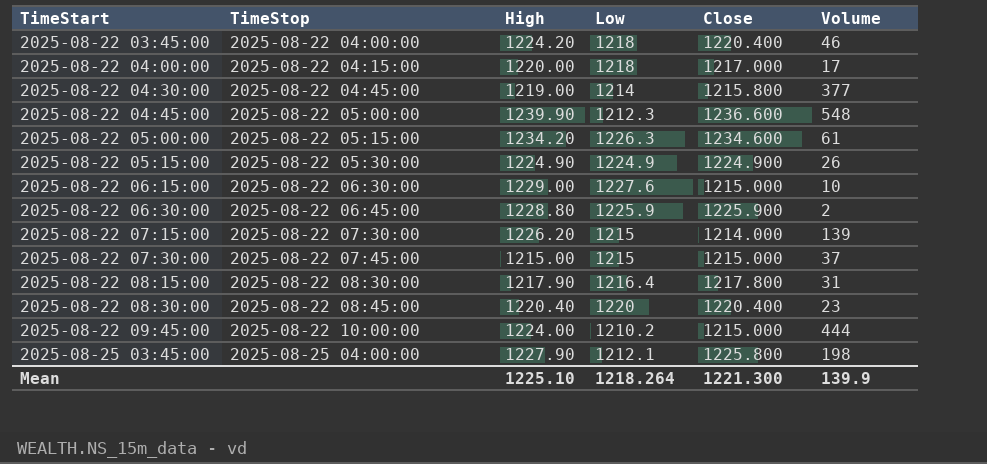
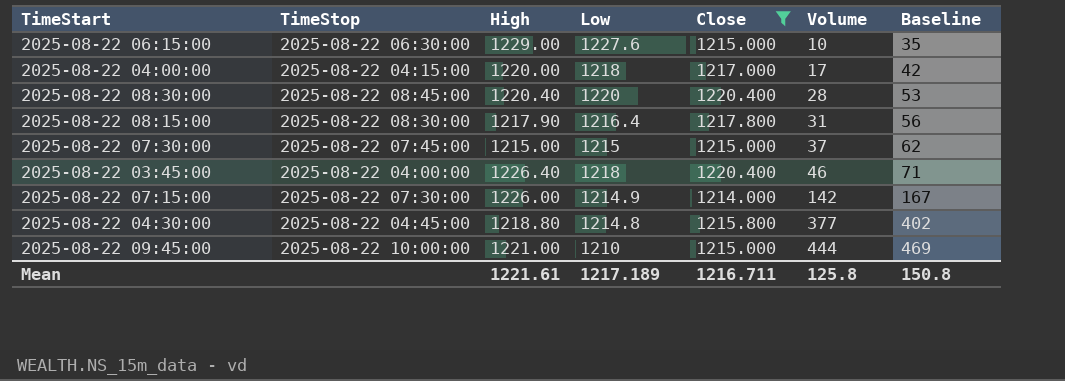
filter: none -> Close <= 1220.400
row order: TimeStart ascending -> Volume ascending
column Baseline | formula: none -> [Volume] + 25
2025-08-22 08:30:00 | Volume: 23 -> 28
2025-08-22 03:45:00 | High: 1224.20 -> 1226.40
2025-08-22 07:15:00 | High: 1226.20 -> 1226.00
2025-08-22 07:15:00 | Low: 1215 -> 1214.9
2025-08-22 07:15:00 | Volume: 139 -> 142
2025-08-22 04:30:00 | High: 1219.00 -> 1218.80
2025-08-22 04:30:00 | Low: 1214 -> 1214.8
2025-08-22 09:45:00 | High: 1224.00 -> 1221.00
2025-08-22 09:45:00 | Low: 1210.2 -> 1210
Mean | High: 1225.10 -> 1221.61
Mean | Low: 1218.264 -> 1217.189
Mean | Close: 1221.300 -> 1216.711
Mean | Volume: 139.9 -> 125.8

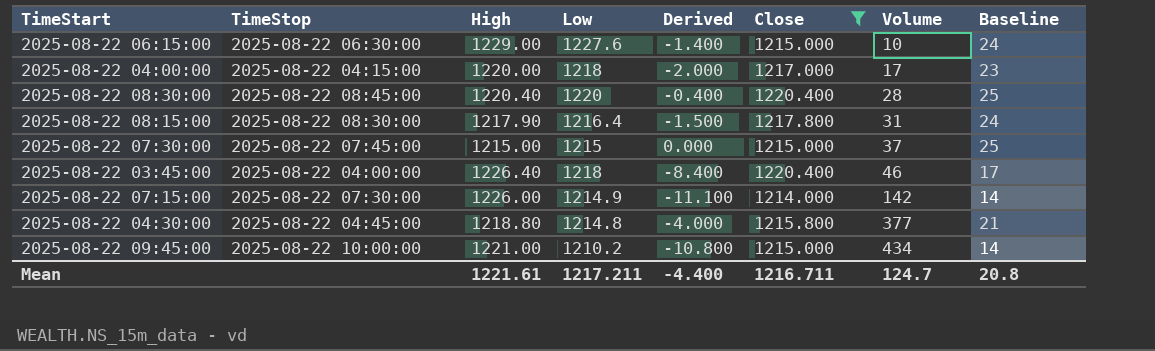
column Derived | formula: none -> [Low] - [High]
column Baseline | formula: [Volume] + 25 -> [Derived] + 25
2025-08-22 09:45:00 | Low: 1210 -> 1210.2
2025-08-22 09:45:00 | Volume: 444 -> 434
Mean | Low: 1217.189 -> 1217.211
Mean | Volume: 125.8 -> 124.7
Mean | Baseline: 150.8 -> 20.8

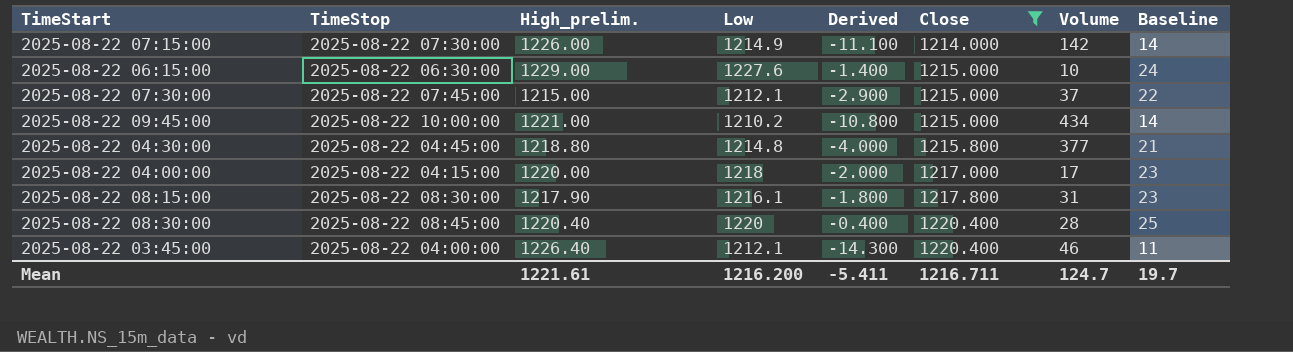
row order: Volume ascending -> Close ascending
column name: High -> High_prelim.
2025-08-22 07:30:00 | Low: 1215 -> 1212.1
2025-08-22 07:30:00 | Derived: 0.000 -> -2.900
2025-08-22 07:30:00 | Baseline: 25 -> 22
2025-08-22 08:15:00 | Low: 1216.4 -> 1216.1
2025-08-22 08:15:00 | Derived: -1.500 -> -1.800
2025-08-22 08:15:00 | Baseline: 24 -> 23
2025-08-22 03:45:00 | Low: 1218 -> 1212.1
2025-08-22 03:45:00 | Derived: -8.400 -> -14.300
2025-08-22 03:45:00 | Baseline: 17 -> 11
Mean | Low: 1217.211 -> 1216.200
Mean | Derived: -4.400 -> -5.411
Mean | Baseline: 20.8 -> 19.7

